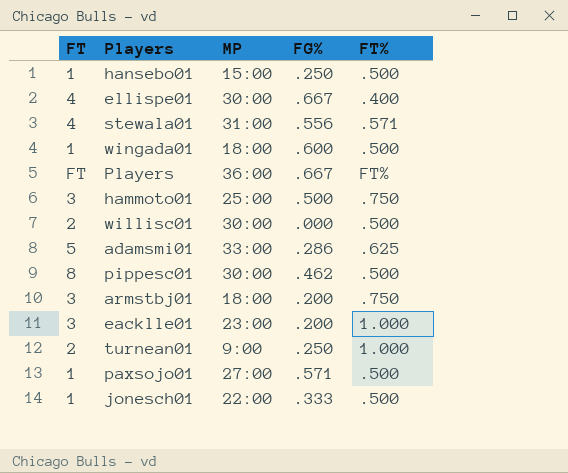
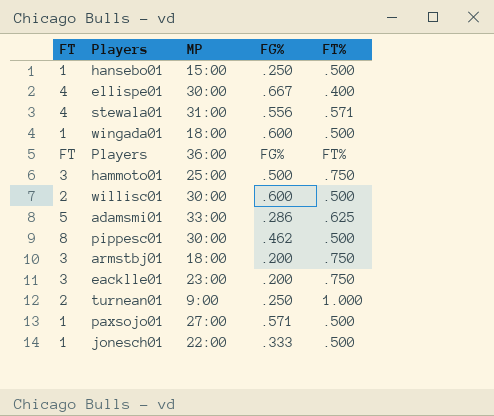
Players | FG%: .667 -> FG%
willisc01 | FG%: .000 -> .600
eacklle01 | FT%: 1.000 -> .750

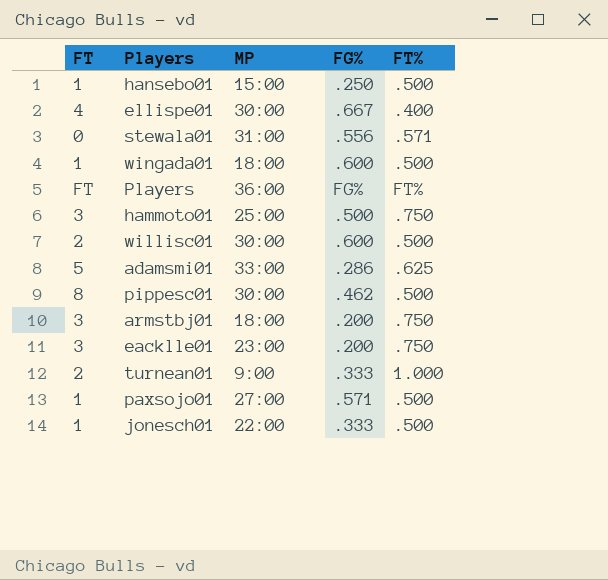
stewala01 | FT: 4 -> 0
turnean01 | FG%: .250 -> .333

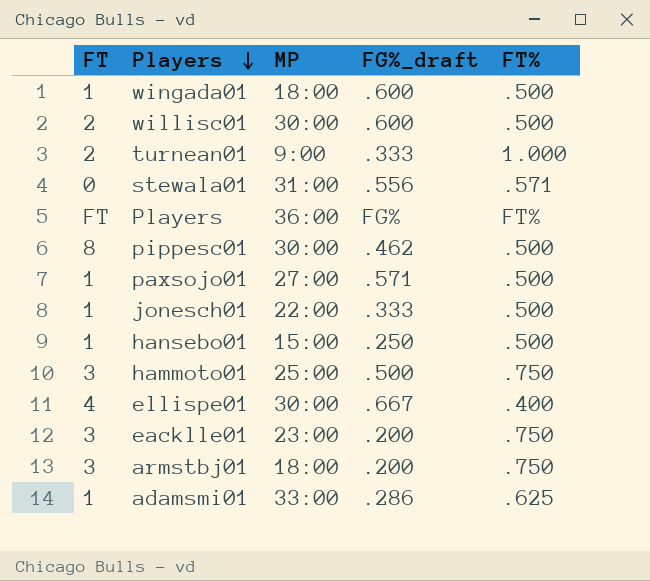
row order: none -> Players descending
column name: FG% -> FG%_draft
adamsmi01 | FT: 5 -> 1

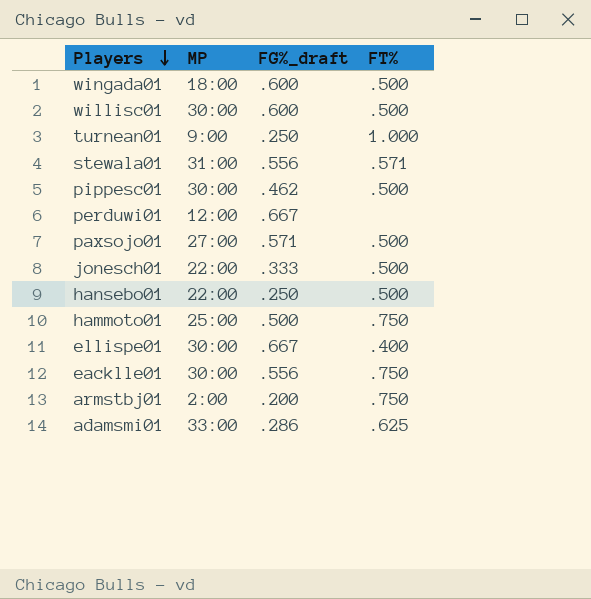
column FT | position: 1 -> none
row Players: FT | 36:00 | FG% | FT% -> none
turnean01 | FG%_draft: .333 -> .250
row perduwi01: none -> 12:00 | .667 | none
hansebo01 | MP: 15:00 -> 22:00
eacklle01 | MP: 23:00 -> 30:00
eacklle01 | FG%_draft: .200 -> .556
armstbj01 | MP: 18:00 -> 2:00

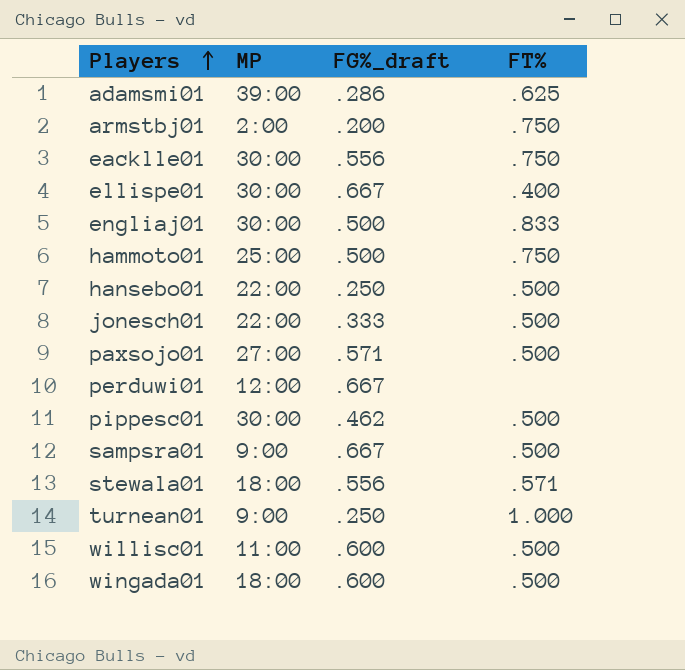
row order: Players descending -> Players ascending
adamsmi01 | MP: 33:00 -> 39:00
row engliaj01: none -> 30:00 | .500 | .833
row sampsra01: none -> 9:00 | .667 | .500
stewala01 | MP: 31:00 -> 18:00
willisc01 | MP: 30:00 -> 11:00

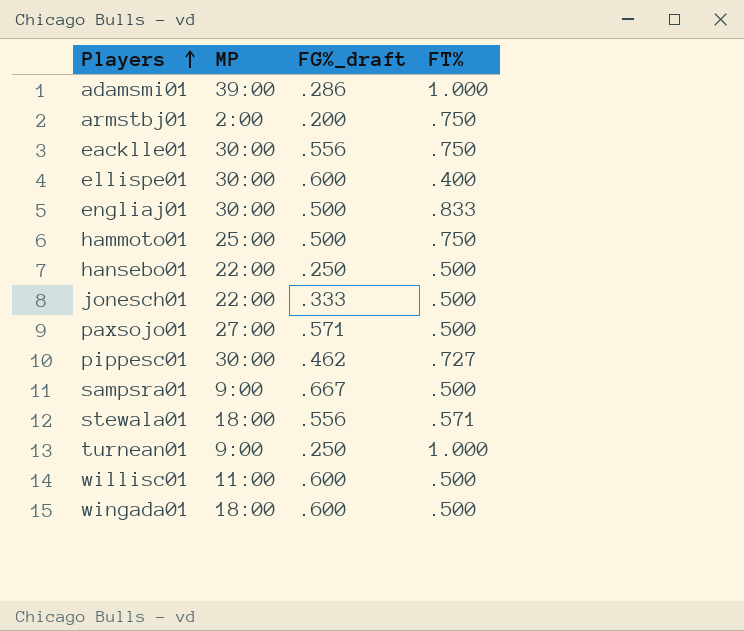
row perduwi01: 12:00 | .667 | none -> none
adamsmi01 | FT%: .625 -> 1.000
ellispe01 | FG%_draft: .667 -> .600
pippesc01 | FT%: .500 -> .727

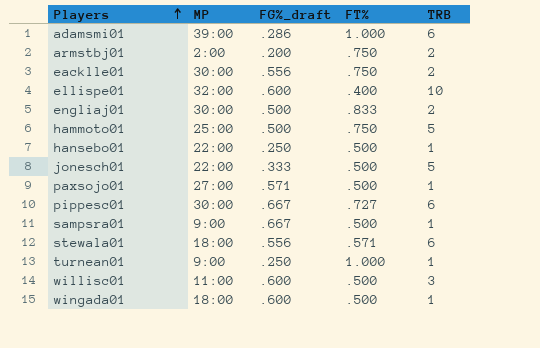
column TRB | position: none -> 5
ellispe01 | MP: 30:00 -> 32:00
pippesc01 | FG%_draft: .462 -> .667

